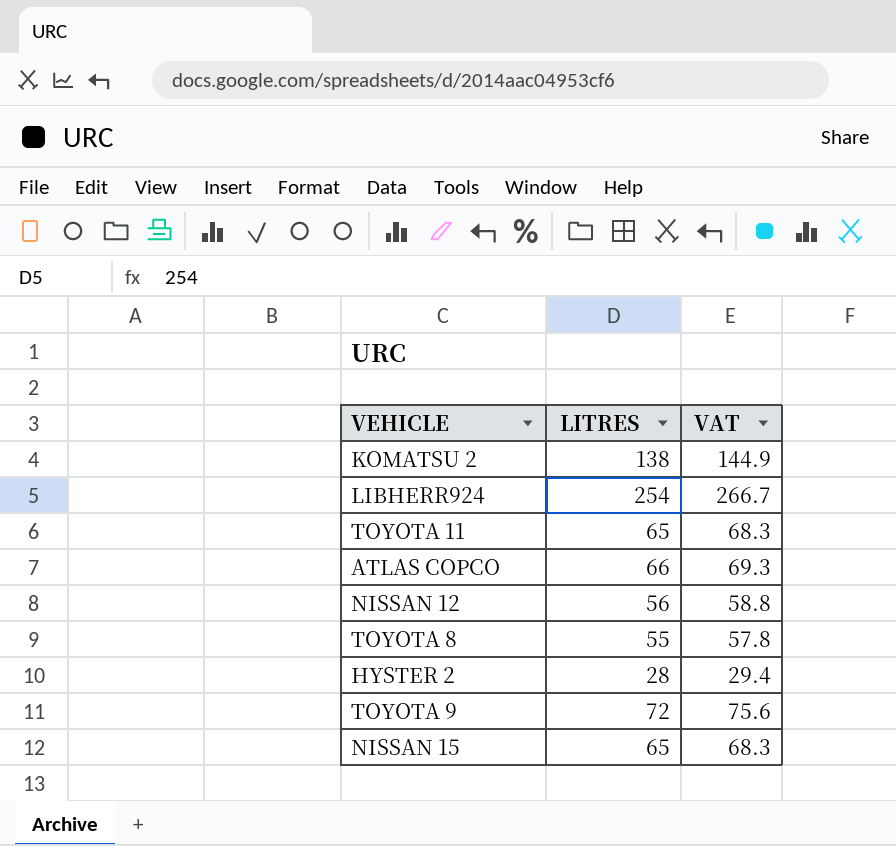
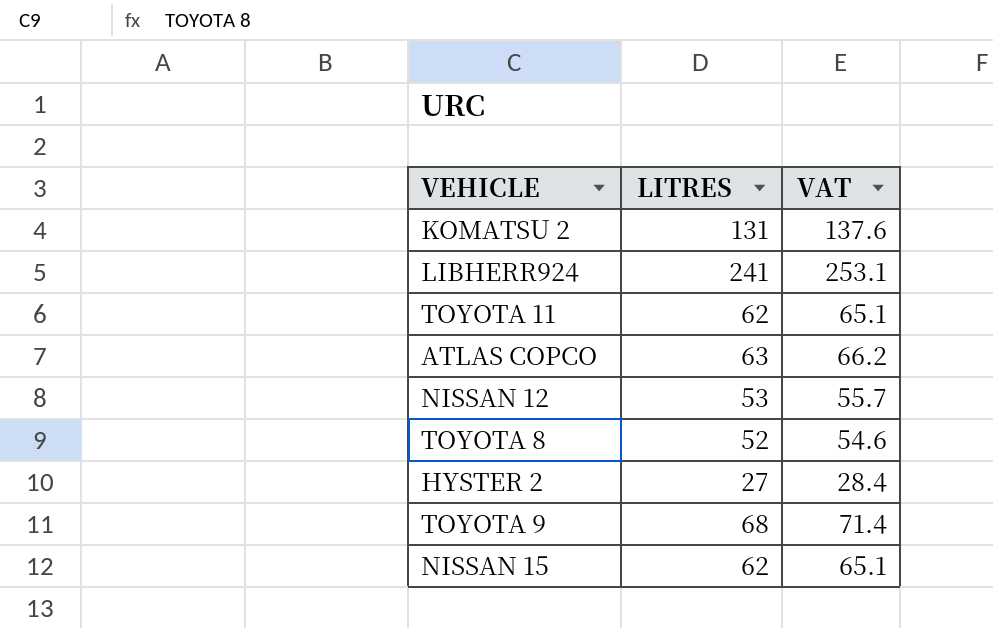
KOMATSU 2 | LITRES: 138 -> 131
KOMATSU 2 | VAT: 144.9 -> 137.6
LIBHERR924 | LITRES: 254 -> 241
LIBHERR924 | VAT: 266.7 -> 253.1
TOYOTA 11 | LITRES: 65 -> 62
TOYOTA 11 | VAT: 68.3 -> 65.1
ATLAS COPCO | LITRES: 66 -> 63
ATLAS COPCO | VAT: 69.3 -> 66.2
NISSAN 12 | LITRES: 56 -> 53
NISSAN 12 | VAT: 58.8 -> 55.7
TOYOTA 8 | LITRES: 55 -> 52
TOYOTA 8 | VAT: 57.8 -> 54.6
HYSTER 2 | LITRES: 28 -> 27
HYSTER 2 | VAT: 29.4 -> 28.4
TOYOTA 9 | LITRES: 72 -> 68
TOYOTA 9 | VAT: 75.6 -> 71.4
NISSAN 15 | LITRES: 65 -> 62
NISSAN 15 | VAT: 68.3 -> 65.1

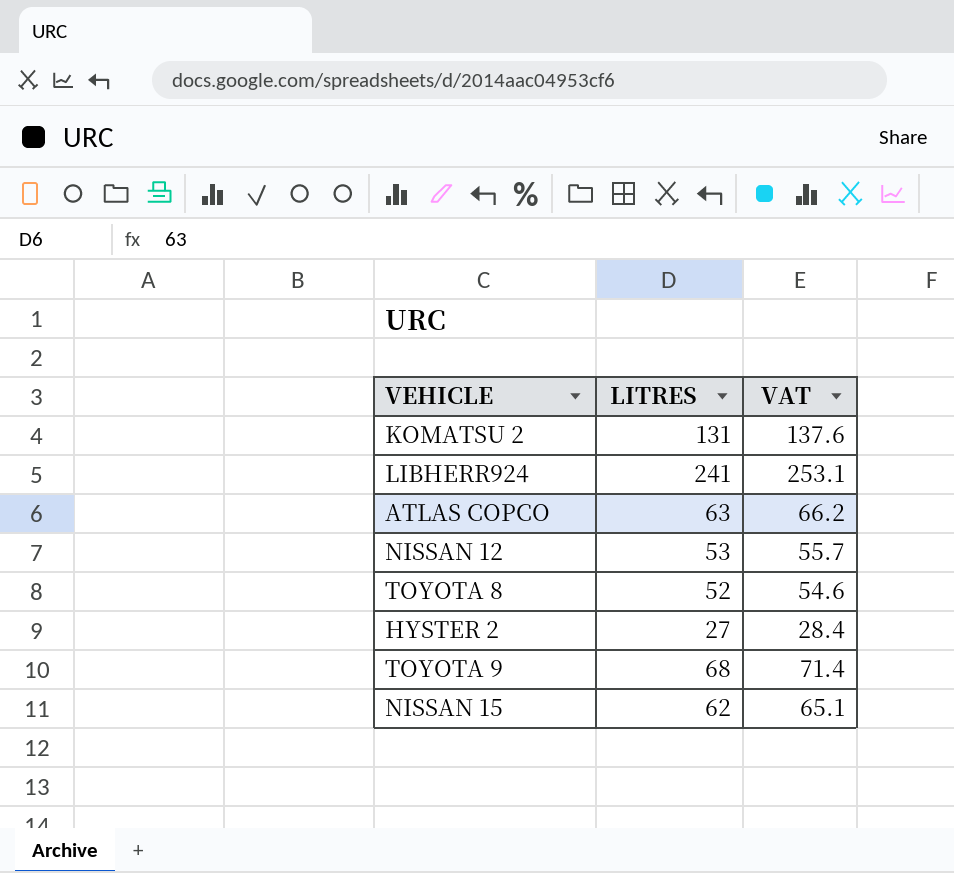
row TOYOTA 11: 62 | 65.1 -> none

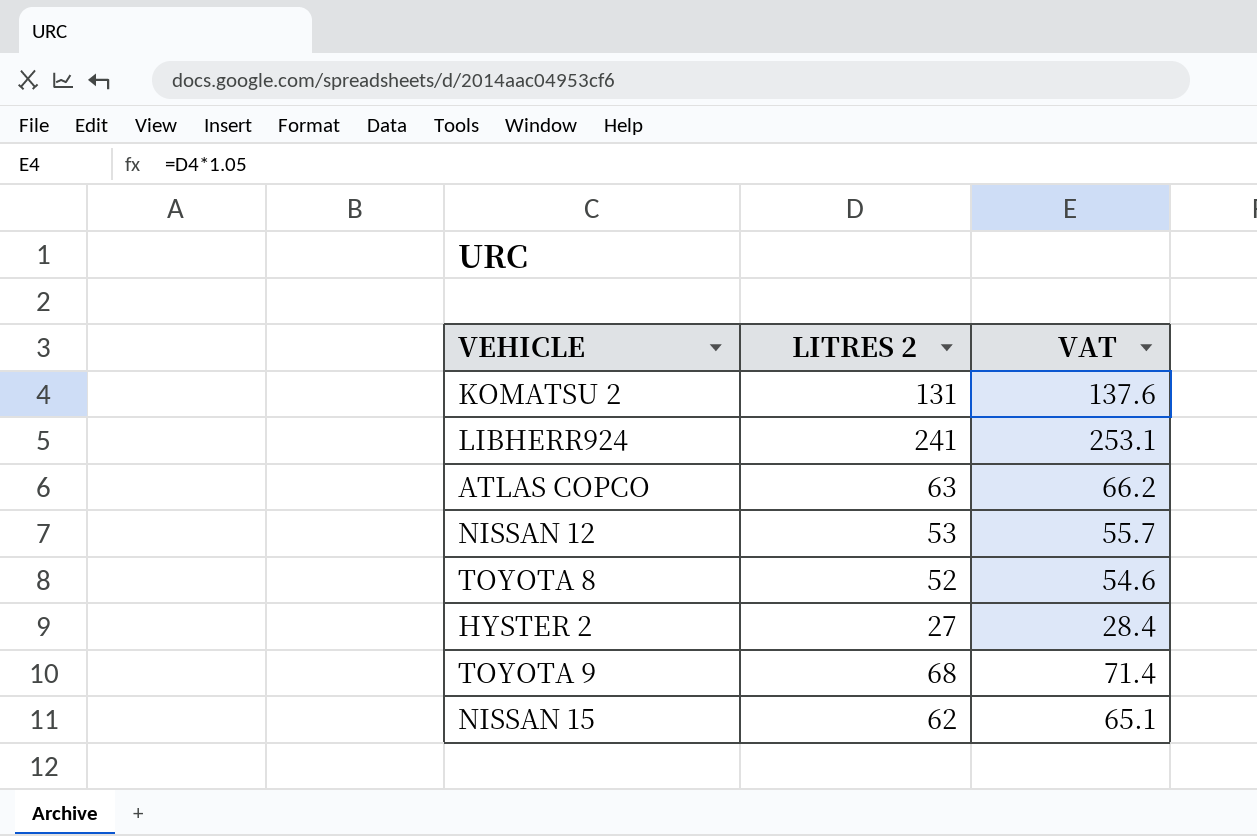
column name: LITRES -> LITRES 2

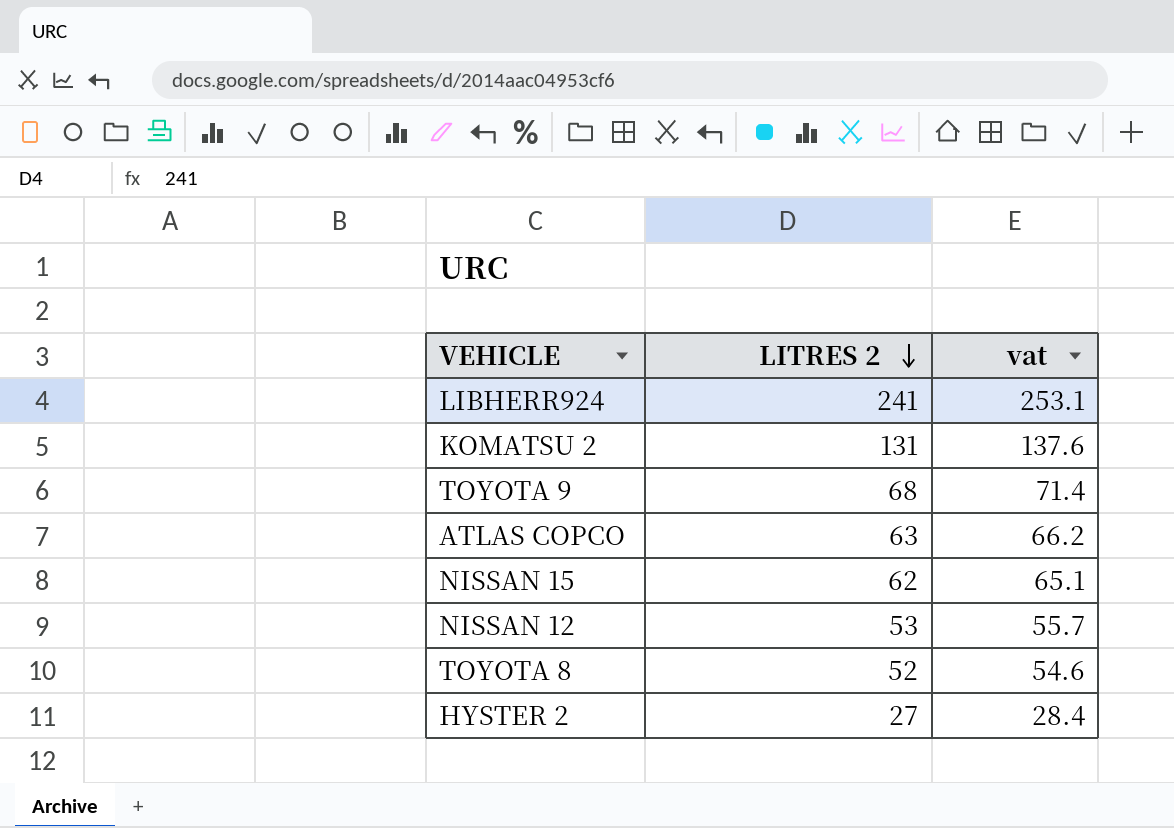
row order: none -> LITRES 2 descending
column name: VAT -> vat

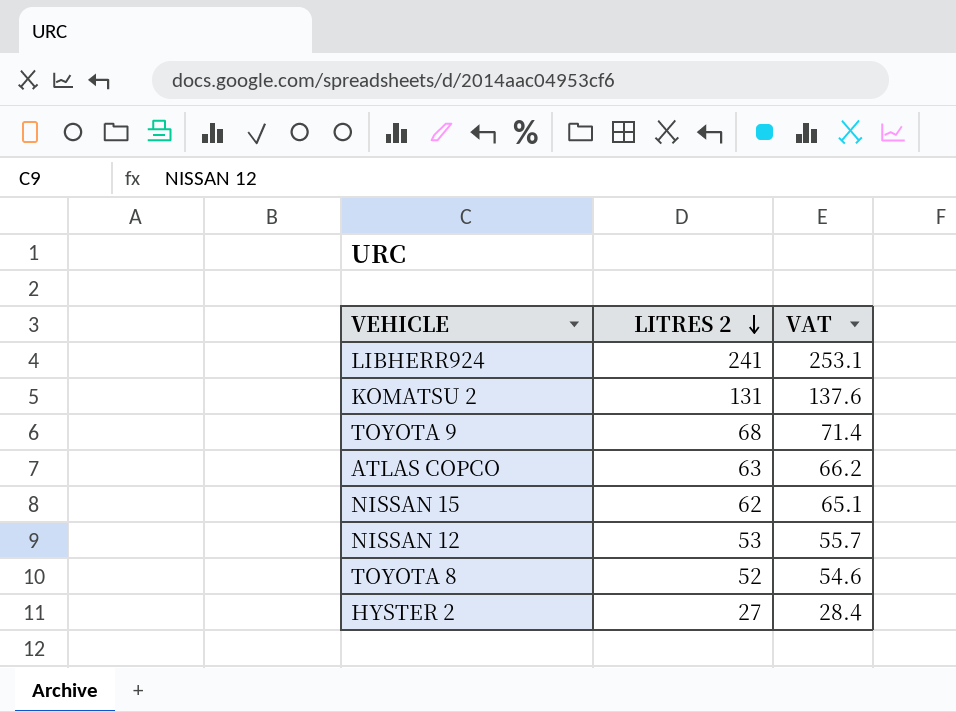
column name: vat -> VAT

